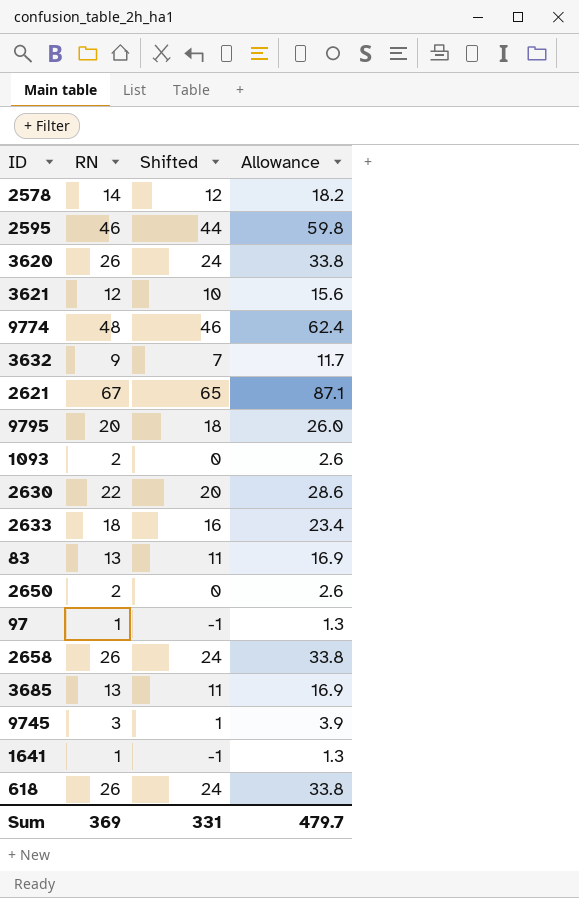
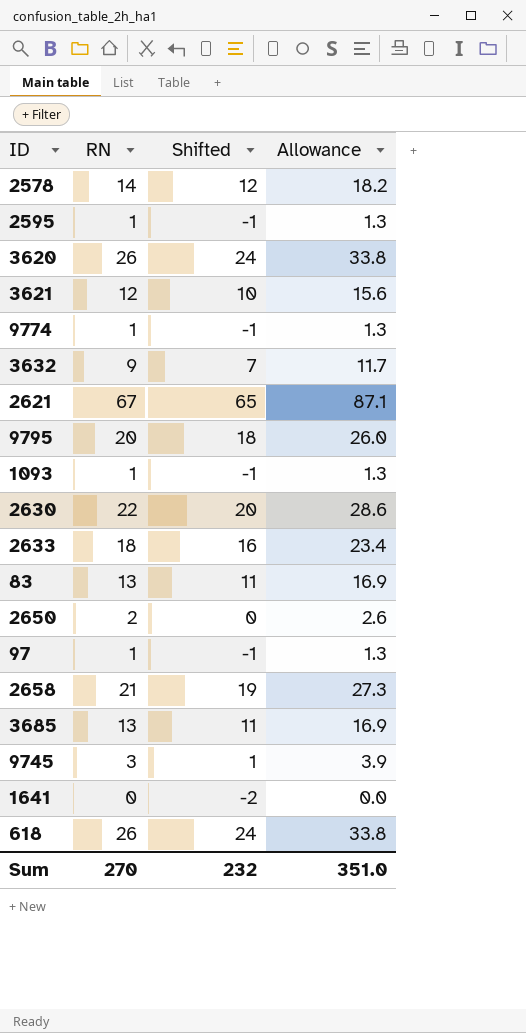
2595 | RN: 46 -> 1
2595 | Shifted: 44 -> -1
2595 | Allowance: 59.8 -> 1.3
9774 | RN: 48 -> 1
9774 | Shifted: 46 -> -1
9774 | Allowance: 62.4 -> 1.3
1093 | RN: 2 -> 1
1093 | Shifted: 0 -> -1
1093 | Allowance: 2.6 -> 1.3
2658 | RN: 26 -> 21
2658 | Shifted: 24 -> 19
2658 | Allowance: 33.8 -> 27.3
1641 | RN: 1 -> 0
1641 | Shifted: -1 -> -2
1641 | Allowance: 1.3 -> 0.0
Sum | RN: 369 -> 270
Sum | Shifted: 331 -> 232
Sum | Allowance: 479.7 -> 351.0

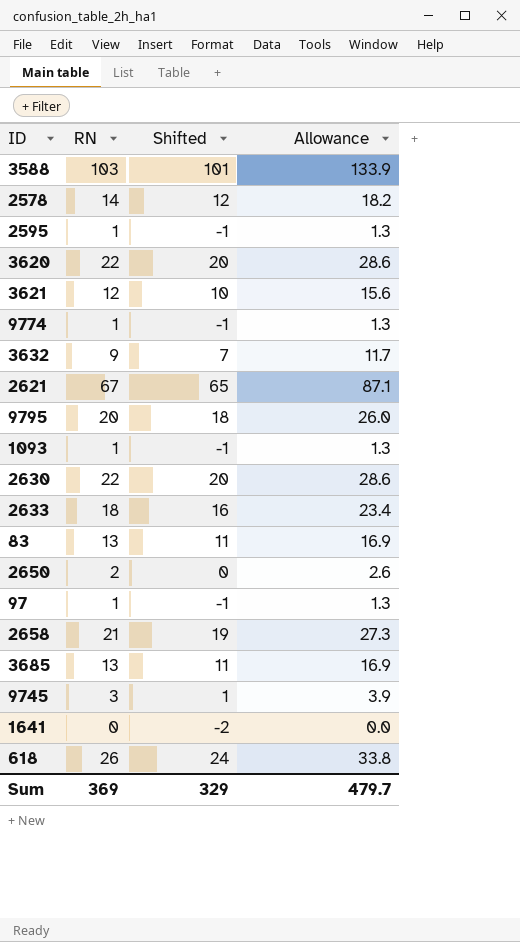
row 3588: none -> 103 | 101 | 133.9
3620 | RN: 26 -> 22
3620 | Shifted: 24 -> 20
3620 | Allowance: 33.8 -> 28.6
Sum | RN: 270 -> 369
Sum | Shifted: 232 -> 329
Sum | Allowance: 351.0 -> 479.7

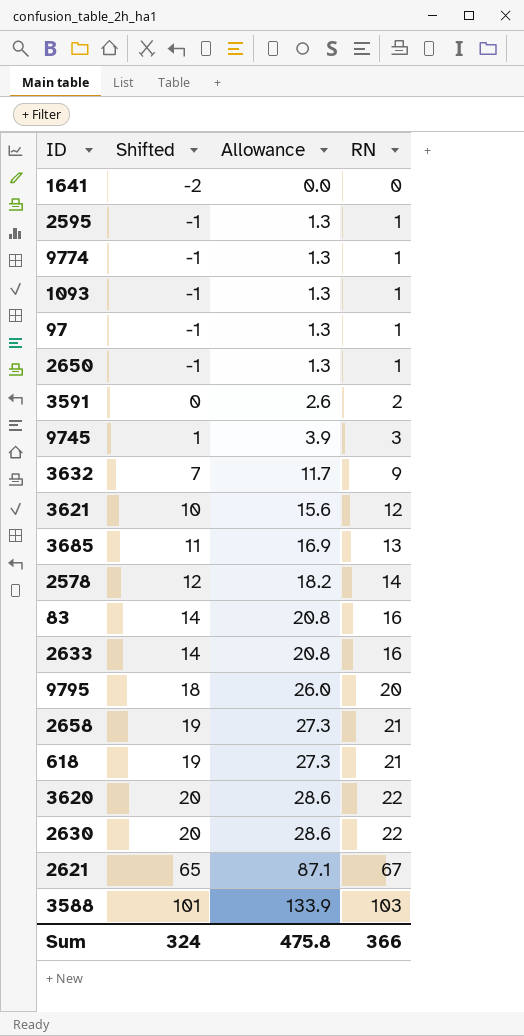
row order: none -> Shifted ascending
column RN | position: 2 -> 4
2650 | Shifted: 0 -> -1
2650 | Allowance: 2.6 -> 1.3
2650 | RN: 2 -> 1
row 3591: none -> 0 | 2.6 | 2
83 | Shifted: 11 -> 14
83 | Allowance: 16.9 -> 20.8
83 | RN: 13 -> 16
2633 | Shifted: 16 -> 14
2633 | Allowance: 23.4 -> 20.8
2633 | RN: 18 -> 16
618 | Shifted: 24 -> 19
618 | Allowance: 33.8 -> 27.3
618 | RN: 26 -> 21
Sum | Shifted: 329 -> 324
Sum | Allowance: 479.7 -> 475.8
Sum | RN: 369 -> 366

